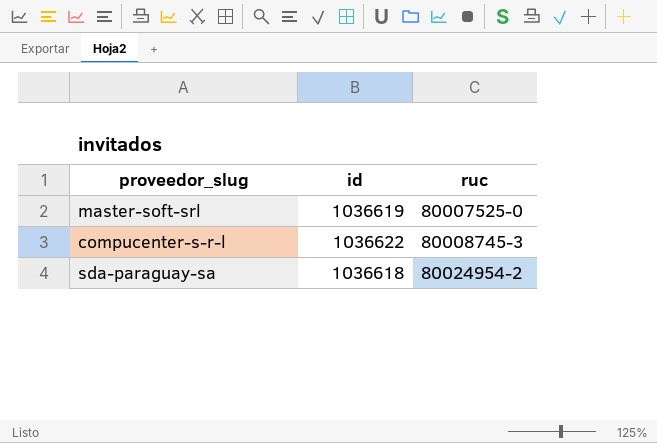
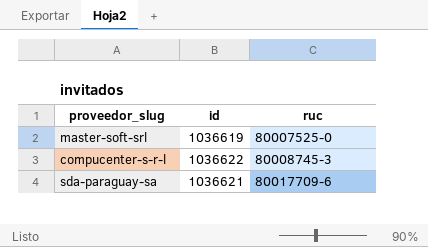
sda-paraguay-sa | id: 1036618 -> 1036621
sda-paraguay-sa | ruc: 80024954-2 -> 80017709-6

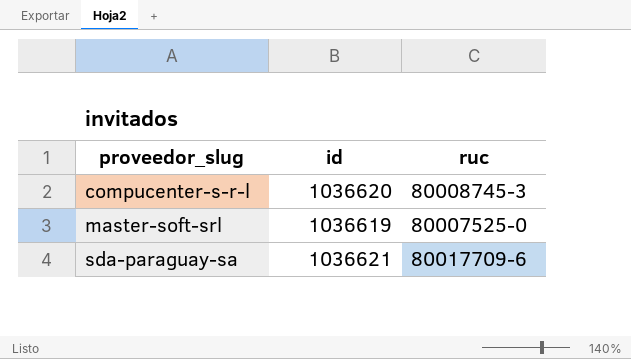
row order: ruc ascending -> proveedor_slug ascending
compucenter-s-r-l | id: 1036622 -> 1036620

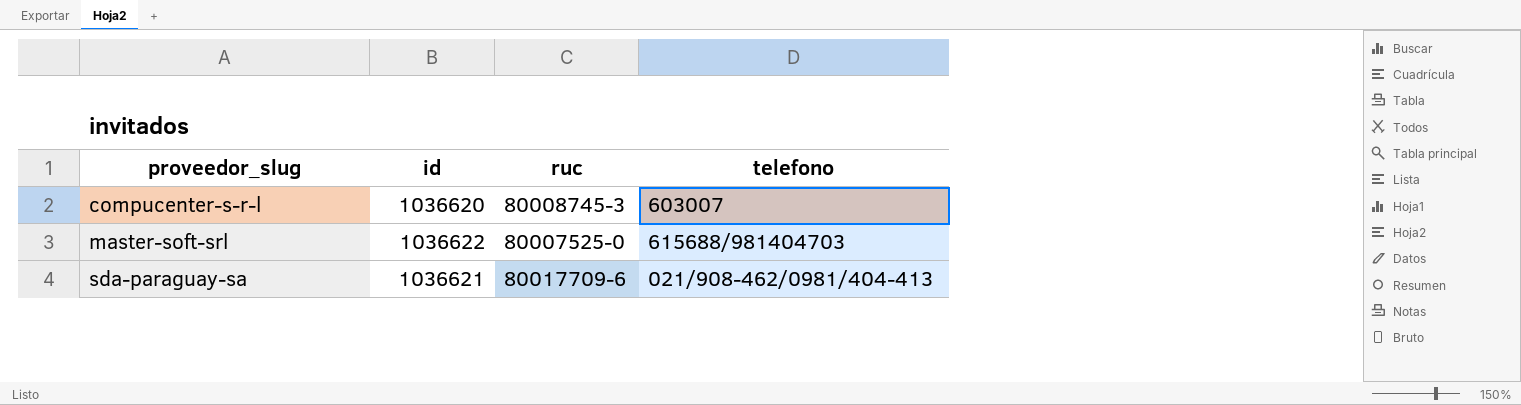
column telefono | position: none -> 4
master-soft-srl | id: 1036619 -> 1036622

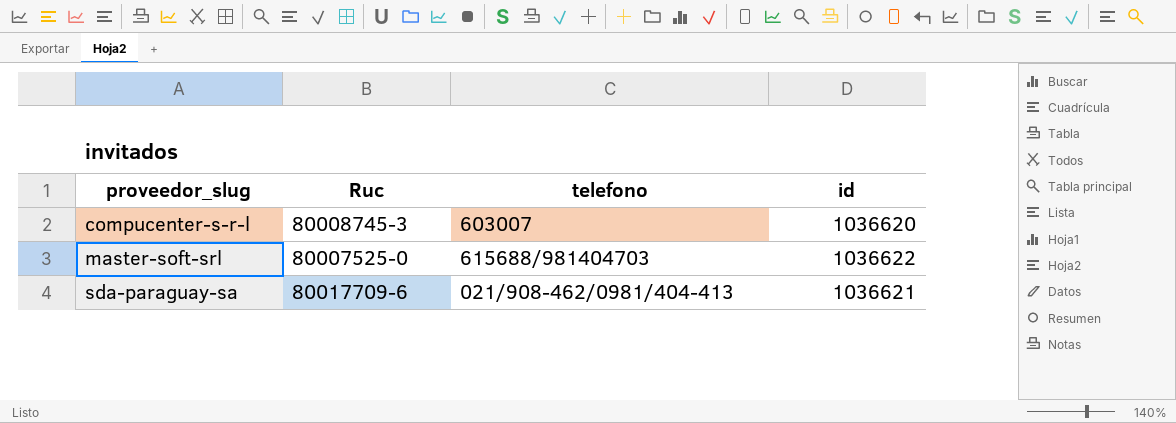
column name: ruc -> Ruc
column id | position: 2 -> 4

